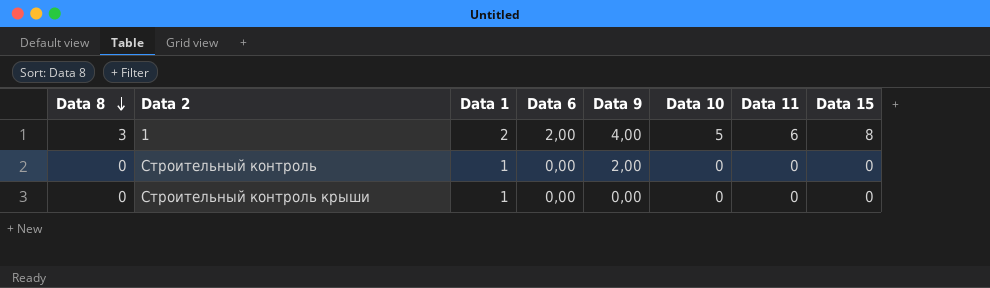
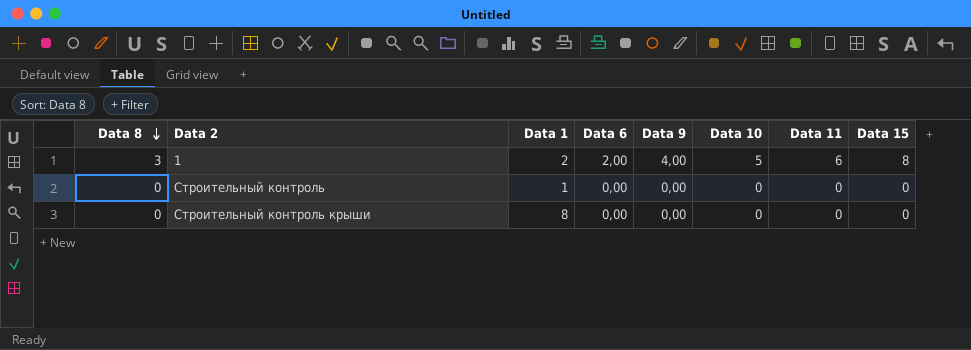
Строительный контроль | Data 9: 2,00 -> 0,00
Строительный контроль крыши | Data 1: 1 -> 8

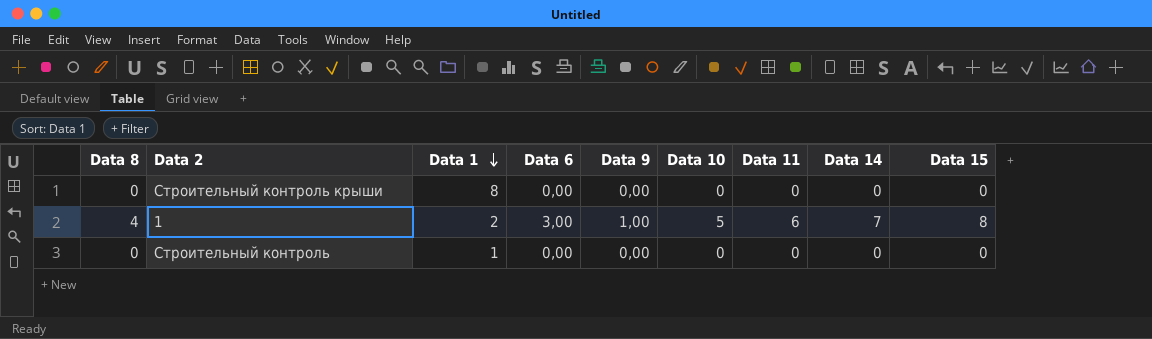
row order: Data 8 descending -> Data 1 descending
column Data 14 | position: none -> 8
1 | Data 8: 3 -> 4
1 | Data 6: 2,00 -> 3,00
1 | Data 9: 4,00 -> 1,00

